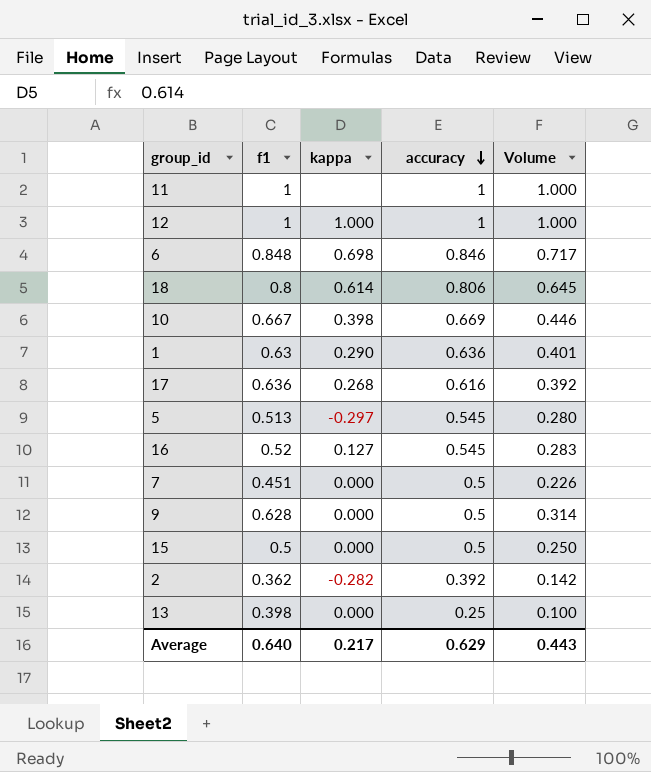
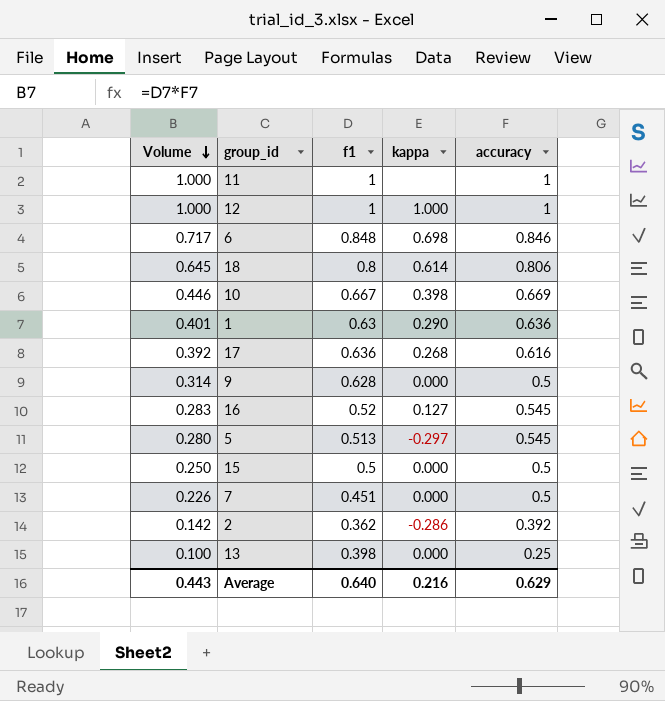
row order: accuracy descending -> Volume descending
column Volume | position: 5 -> 1
2 | kappa: -0.282 -> -0.286
Average | kappa: 0.217 -> 0.216

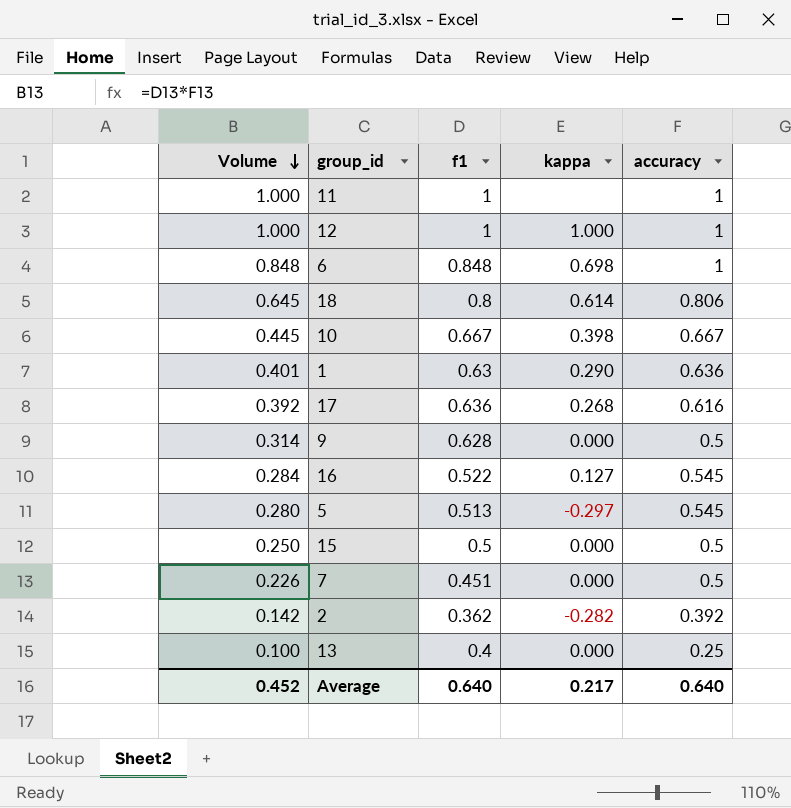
6 | Volume: 0.717 -> 0.848
6 | accuracy: 0.846 -> 1
10 | Volume: 0.446 -> 0.445
10 | accuracy: 0.669 -> 0.667
16 | Volume: 0.283 -> 0.284
16 | f1: 0.52 -> 0.522
2 | kappa: -0.286 -> -0.282
13 | f1: 0.398 -> 0.4
Average | Volume: 0.443 -> 0.452
Average | kappa: 0.216 -> 0.217
Average | accuracy: 0.629 -> 0.640

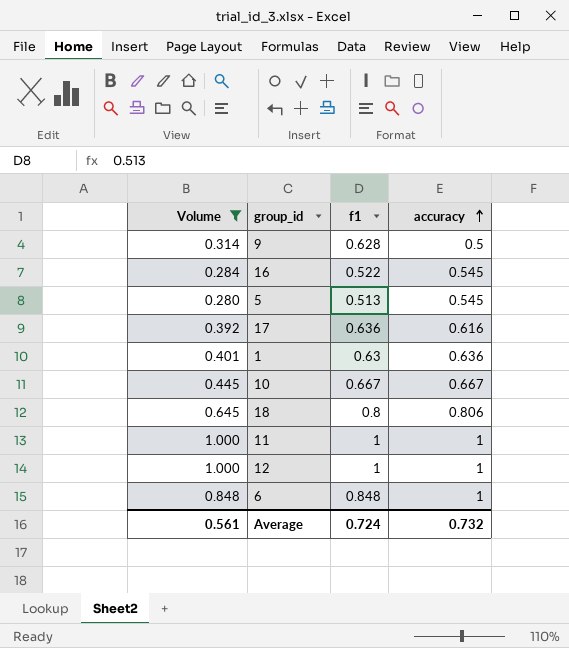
filter: none -> Volume >= 0.280
row order: Volume descending -> accuracy ascending
column kappa | position: 4 -> none
Average | Volume: 0.452 -> 0.561
Average | f1: 0.640 -> 0.724
Average | accuracy: 0.640 -> 0.732

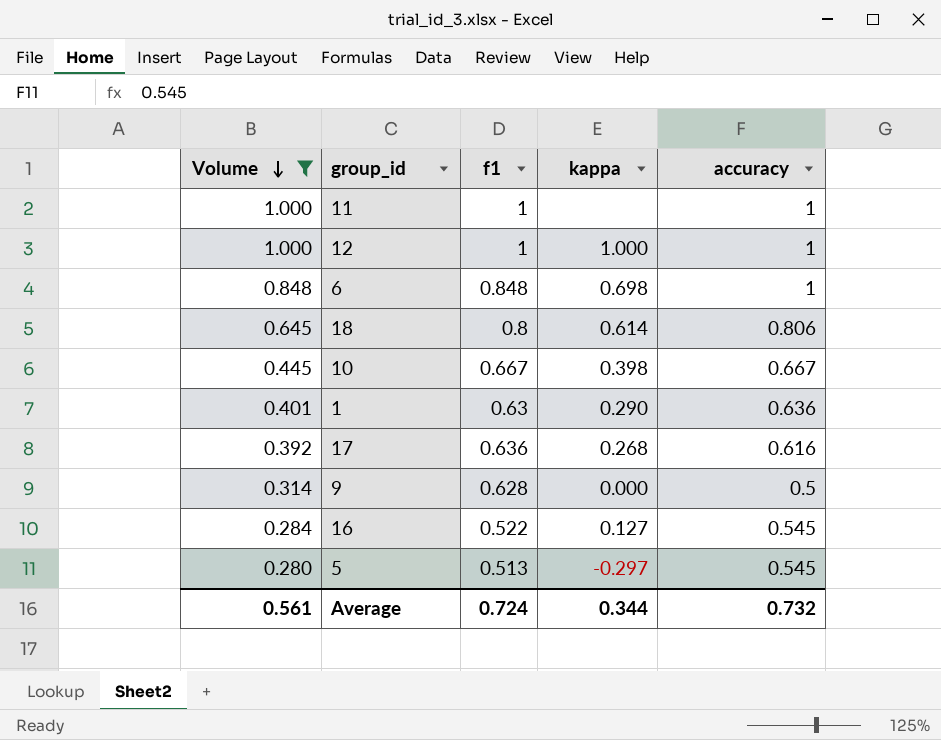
row order: accuracy ascending -> Volume descending
column kappa | position: none -> 4

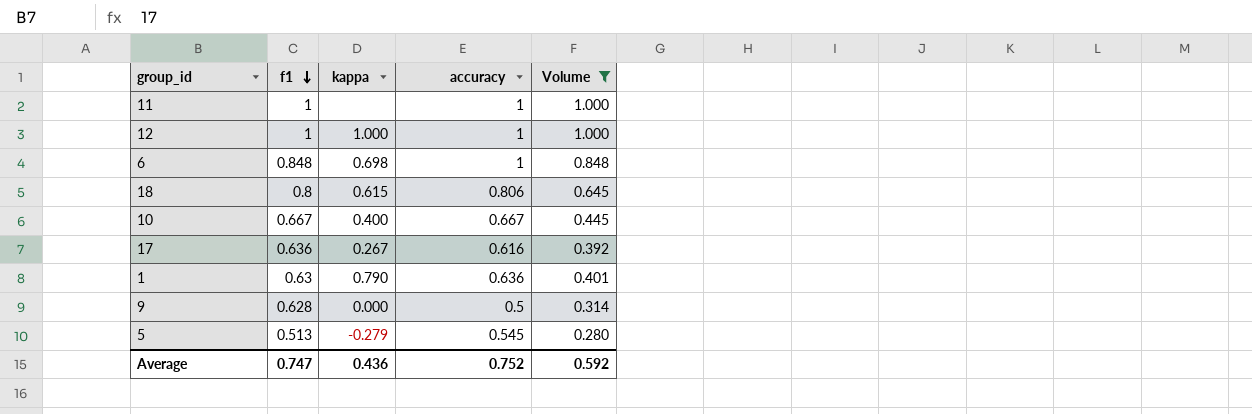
row order: Volume descending -> f1 descending
column Volume | position: 1 -> 5
row 16: 0.284 | 0.522 | 0.127 | 0.545 -> none
18 | kappa: 0.614 -> 0.615
10 | kappa: 0.398 -> 0.400
17 | kappa: 0.268 -> 0.267
1 | kappa: 0.290 -> 0.790
5 | kappa: -0.297 -> -0.279
Average | f1: 0.724 -> 0.747
Average | kappa: 0.344 -> 0.436
Average | accuracy: 0.732 -> 0.752
Average | Volume: 0.561 -> 0.592

